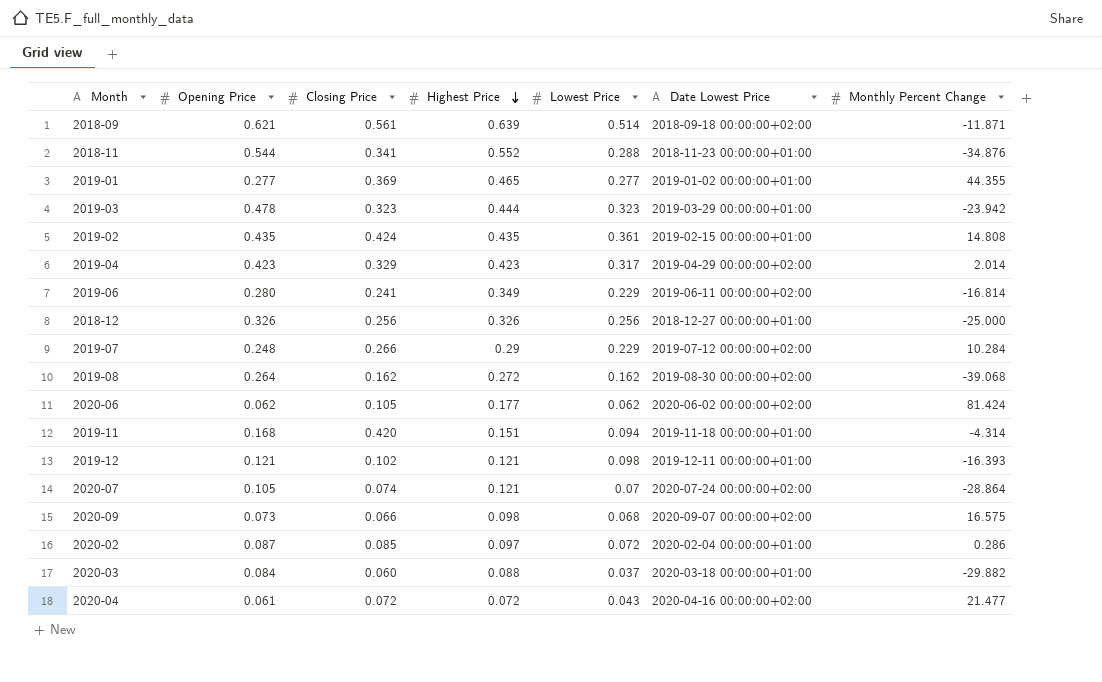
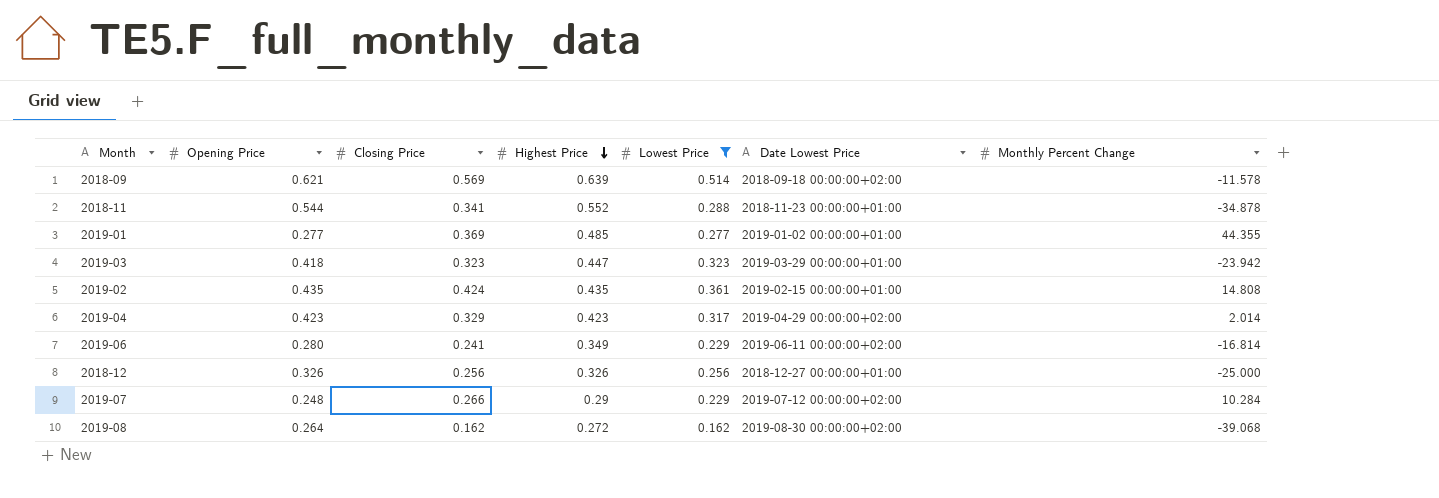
filter: none -> Lowest Price >= 0.162
2018-09 | Closing Price: 0.561 -> 0.569
2018-09 | Monthly Percent Change: -11.871 -> -11.578
2018-11 | Monthly Percent Change: -34.876 -> -34.878
2019-01 | Highest Price: 0.465 -> 0.485
2019-03 | Opening Price: 0.478 -> 0.418
2019-03 | Highest Price: 0.444 -> 0.447

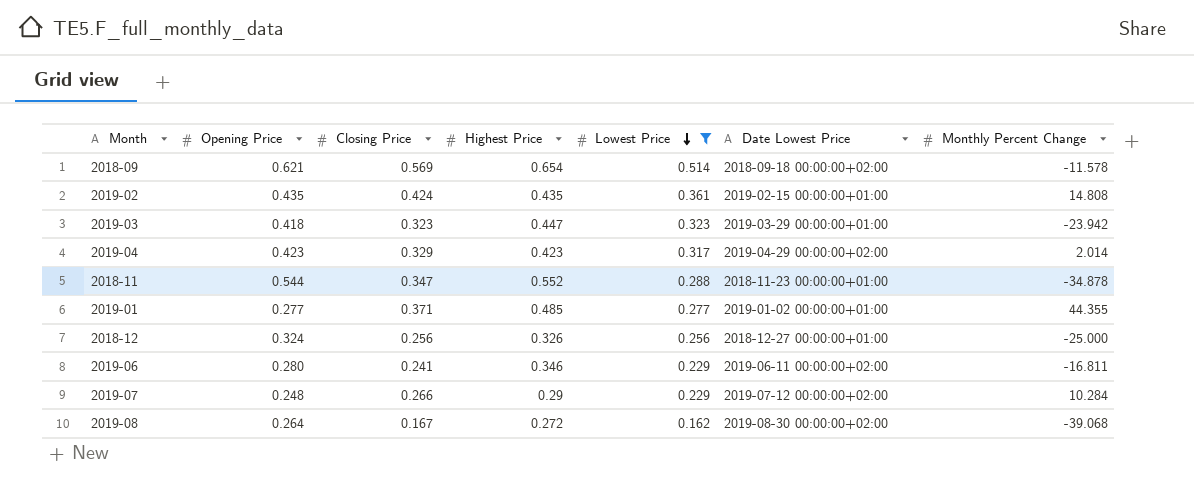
row order: Highest Price descending -> Lowest Price descending
2018-09 | Highest Price: 0.639 -> 0.654
2018-11 | Closing Price: 0.341 -> 0.347
2019-01 | Closing Price: 0.369 -> 0.371
2018-12 | Opening Price: 0.326 -> 0.324
2019-06 | Highest Price: 0.349 -> 0.346
2019-06 | Monthly Percent Change: -16.814 -> -16.811
2019-08 | Closing Price: 0.162 -> 0.167

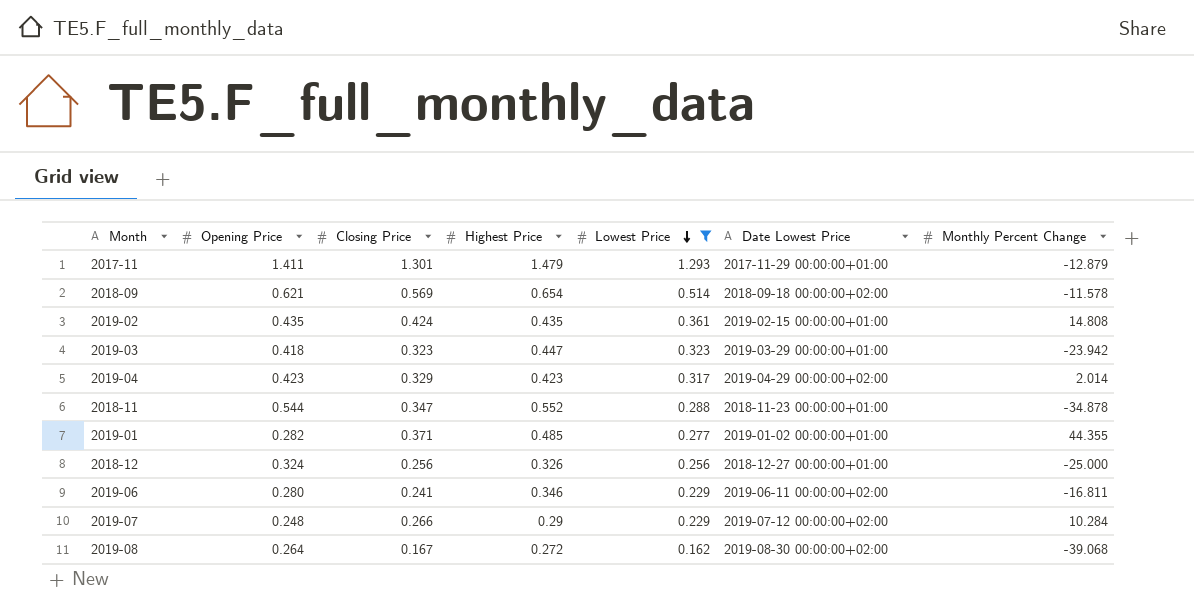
row 2017-11: none -> 1.411 | 1.301 | 1.479 | 1.293 | 2017-11-29 00:00:00+01:00 | -12.879
2019-01 | Opening Price: 0.277 -> 0.282

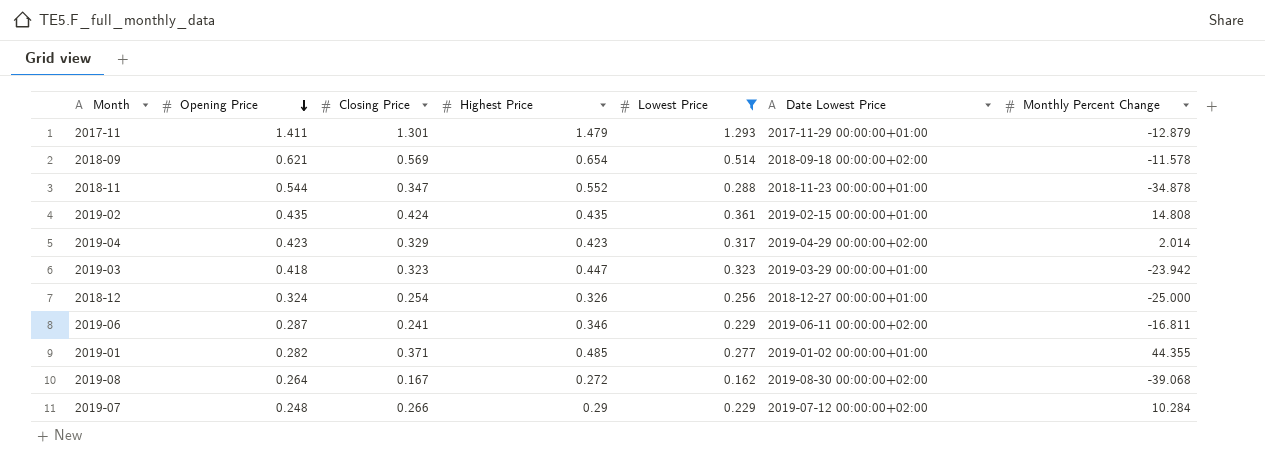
row order: Lowest Price descending -> Opening Price descending
2018-12 | Closing Price: 0.256 -> 0.254
2019-06 | Opening Price: 0.280 -> 0.287

